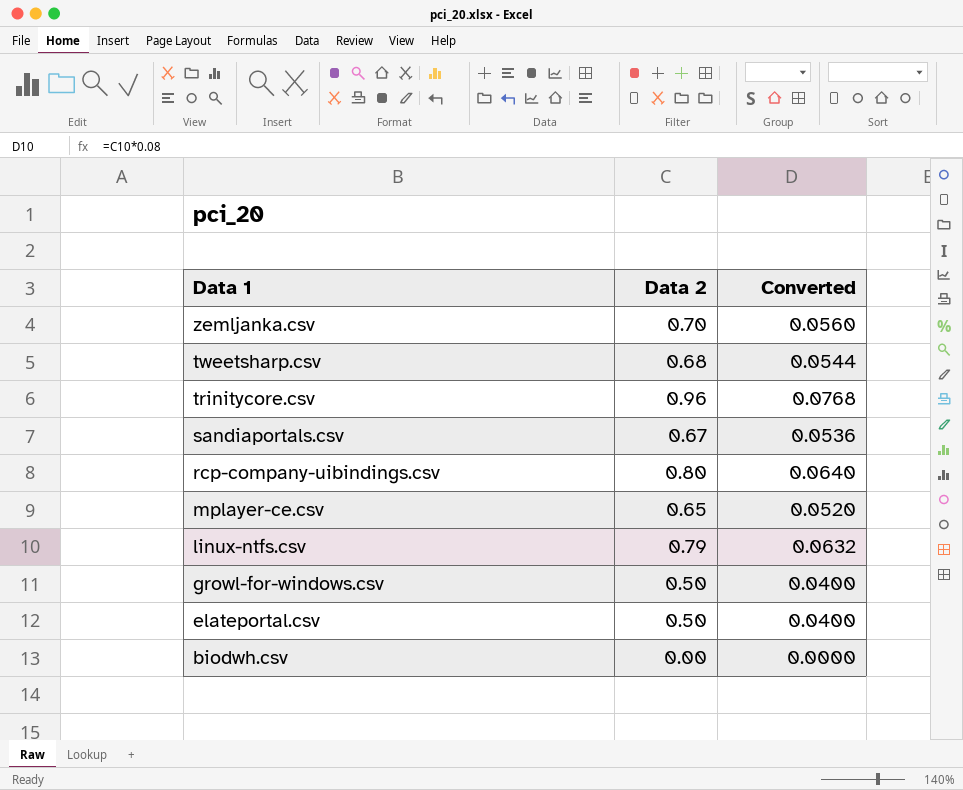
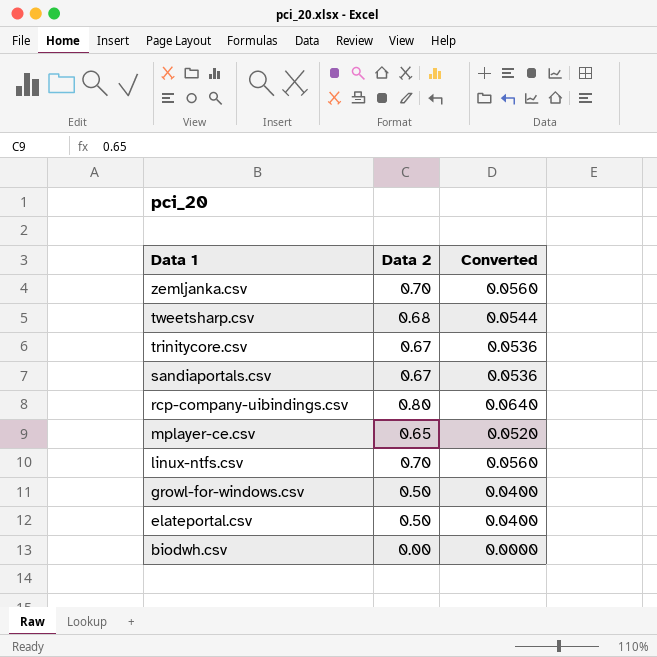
trinitycore.csv | Data 2: 0.96 -> 0.67
trinitycore.csv | Converted: 0.0768 -> 0.0536
linux-ntfs.csv | Data 2: 0.79 -> 0.70
linux-ntfs.csv | Converted: 0.0632 -> 0.0560

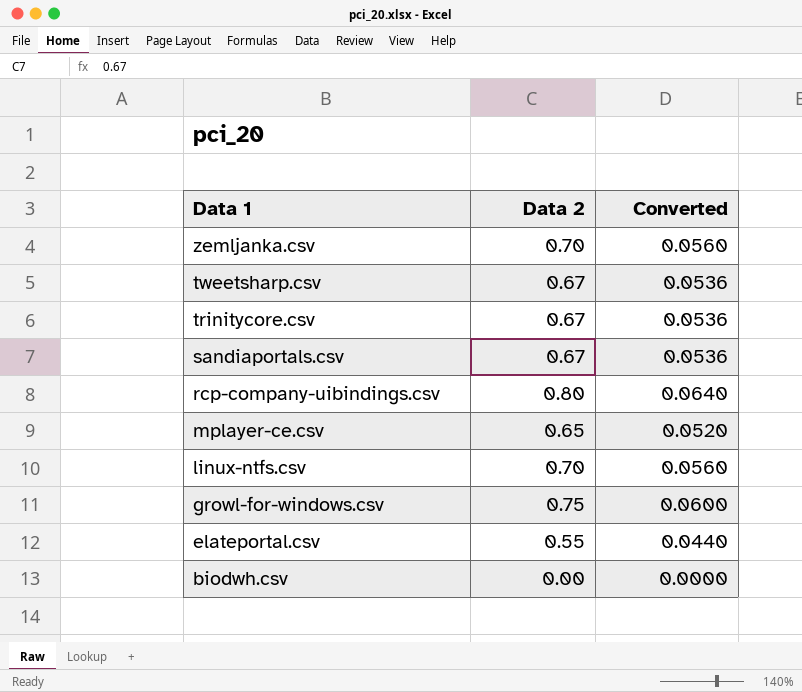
tweetsharp.csv | Data 2: 0.68 -> 0.67
tweetsharp.csv | Converted: 0.0544 -> 0.0536
growl-for-windows.csv | Data 2: 0.50 -> 0.75
growl-for-windows.csv | Converted: 0.0400 -> 0.0600
elateportal.csv | Data 2: 0.50 -> 0.55
elateportal.csv | Converted: 0.0400 -> 0.0440

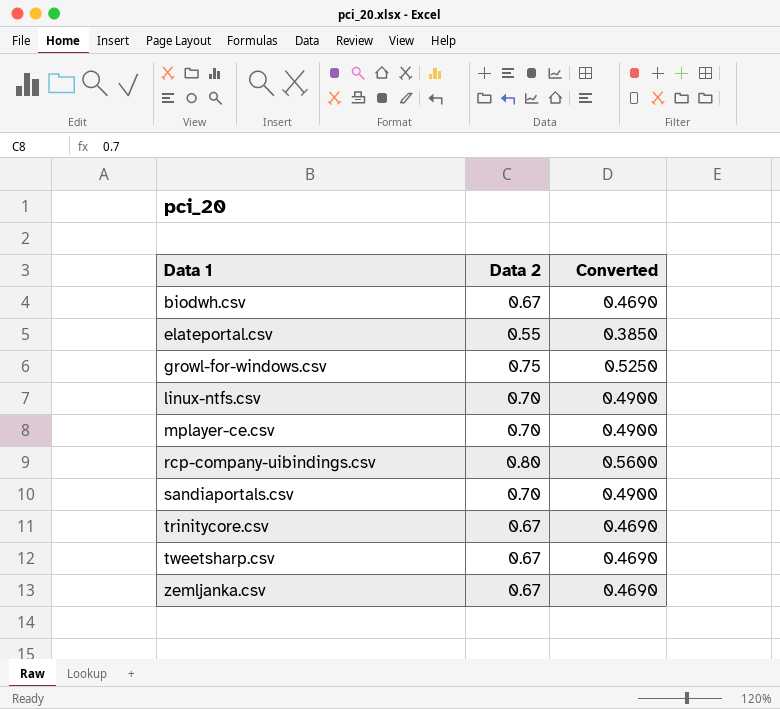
row order: Data 1 descending -> Data 1 ascending
column Converted | formula: [Data 2] * 0.08 -> [Data 2] * 0.7
biodwh.csv | Data 2: 0.00 -> 0.67
mplayer-ce.csv | Data 2: 0.65 -> 0.70
sandiaportals.csv | Data 2: 0.67 -> 0.70
zemljanka.csv | Data 2: 0.70 -> 0.67

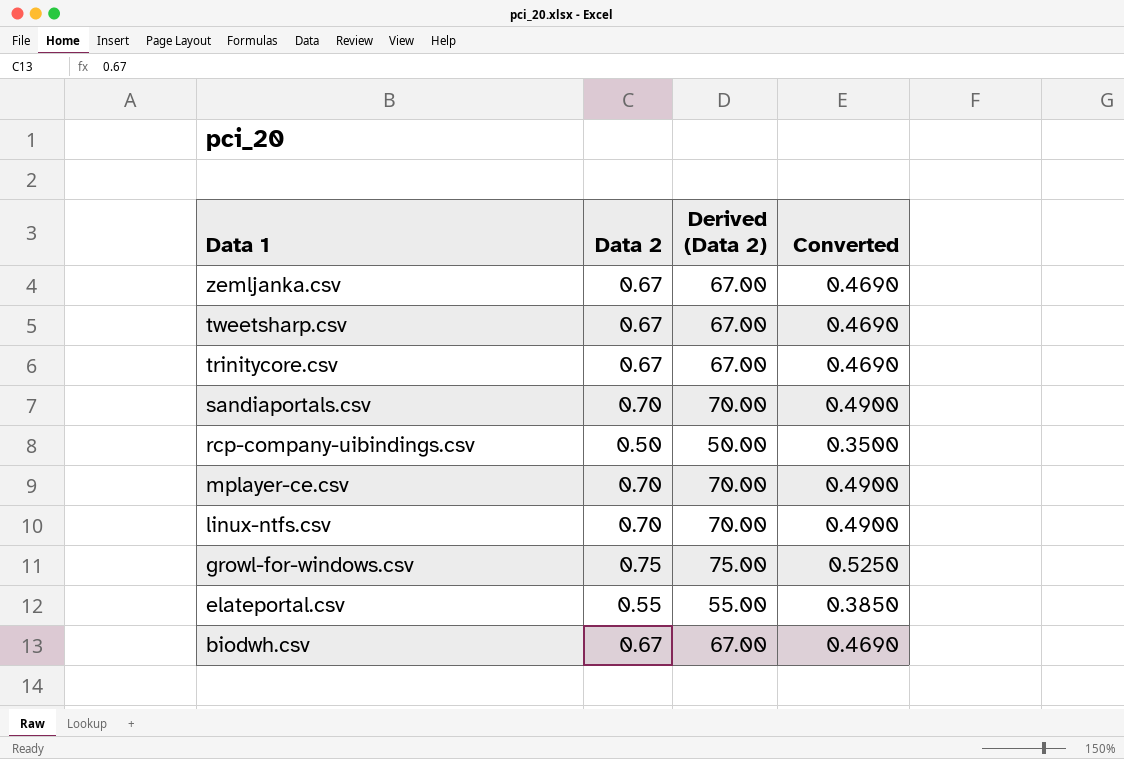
row order: Data 1 ascending -> Data 1 descending
column Derived (Data 2) | formula: none -> [Data 2] * 100
rcp-company-uibindings.csv | Data 2: 0.80 -> 0.50
rcp-company-uibindings.csv | Converted: 0.5600 -> 0.3500

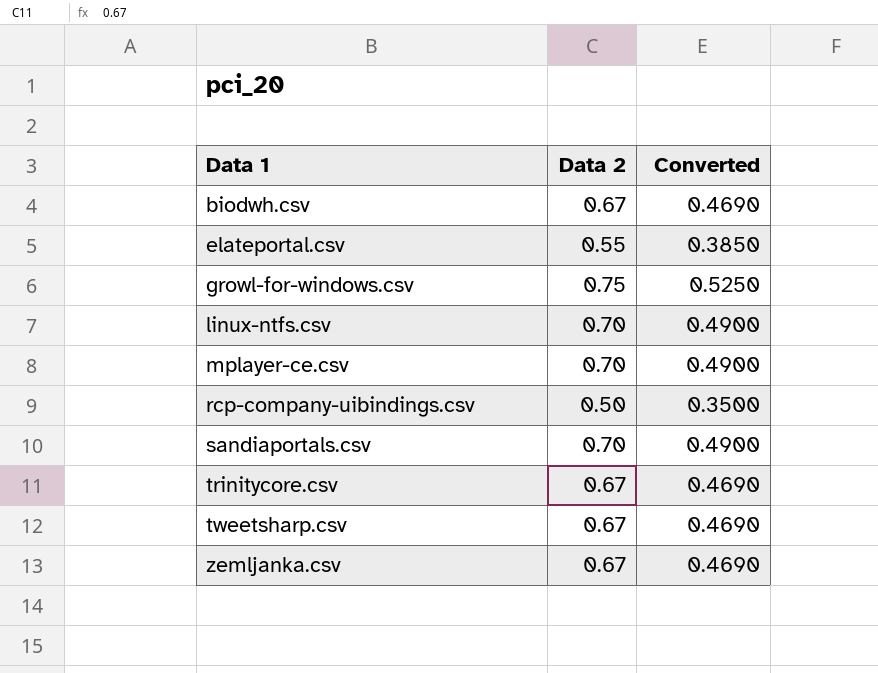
row order: Data 1 descending -> Data 1 ascending
column Derived (Data 2) | formula: [Data 2] * 100 -> none

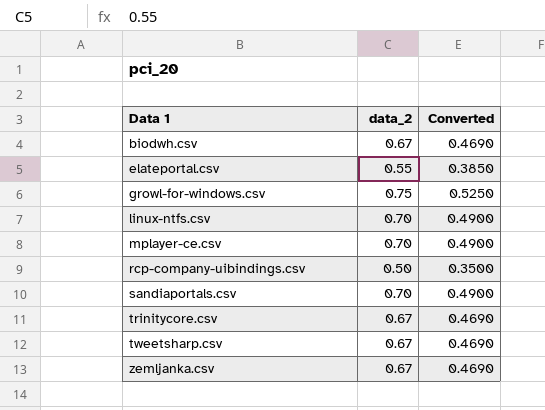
column name: Data 2 -> data_2

